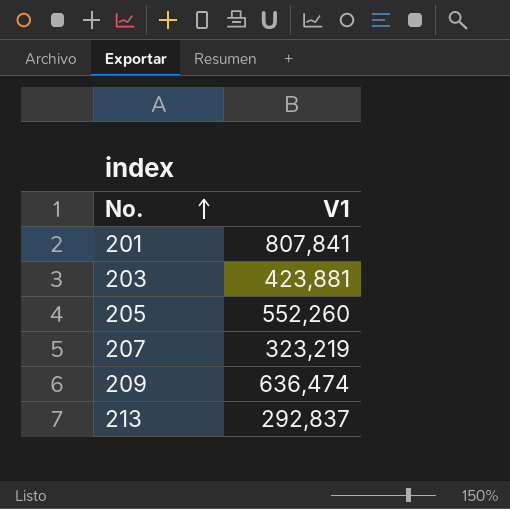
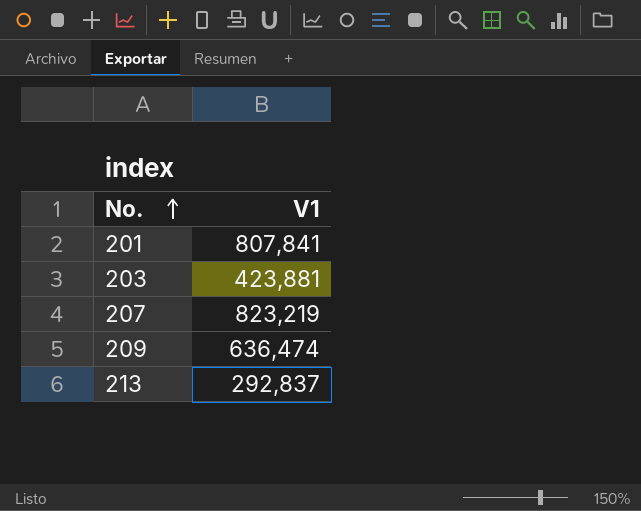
row 205: 552,260 -> none
207 | V1: 323,219 -> 823,219

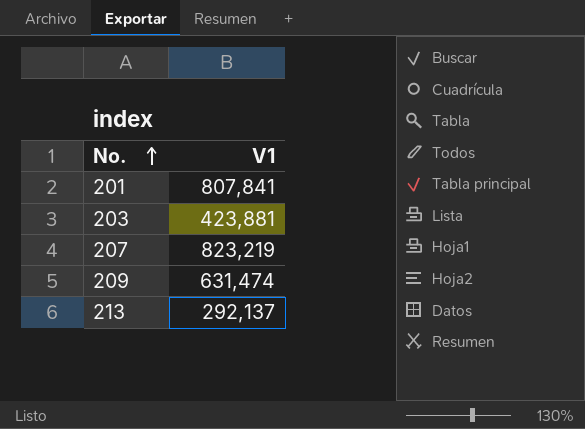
209 | V1: 636,474 -> 631,474
213 | V1: 292,837 -> 292,137

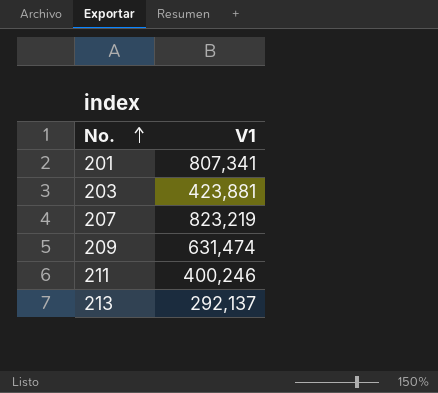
201 | V1: 807,841 -> 807,341
row 211: none -> 400,246

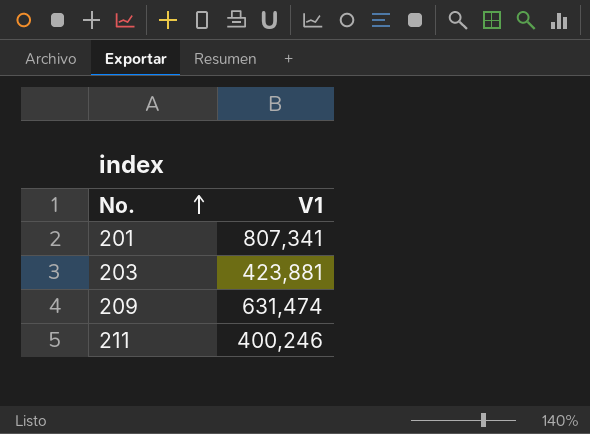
row 207: 823,219 -> none
row 213: 292,137 -> none

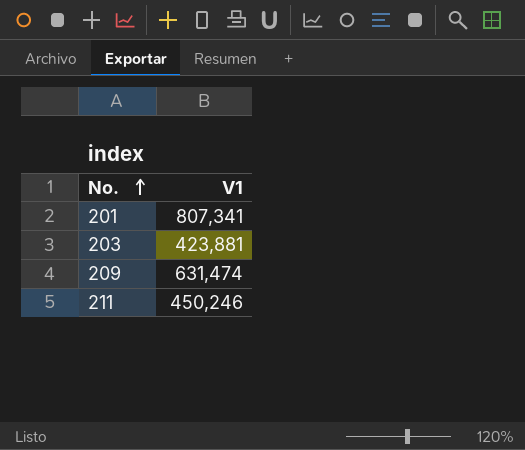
211 | V1: 400,246 -> 450,246

